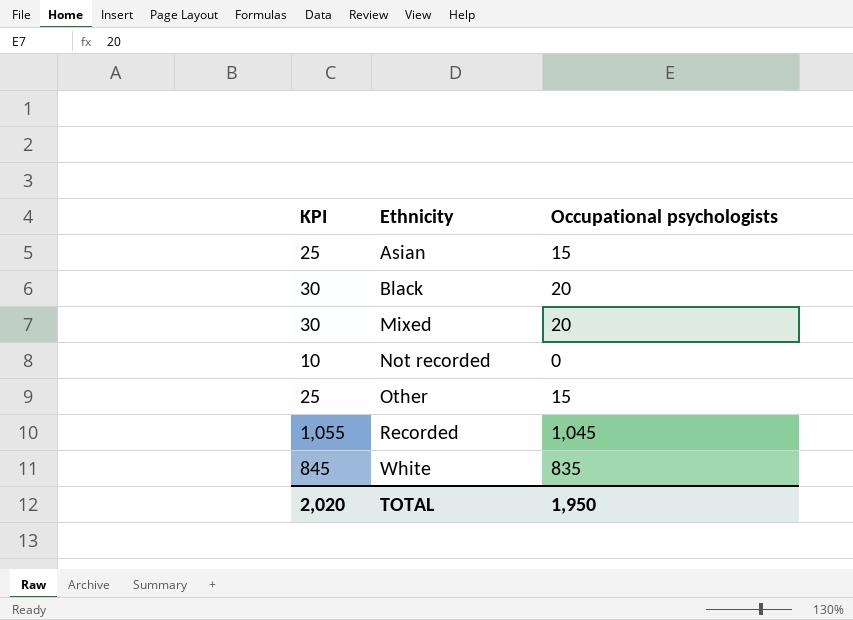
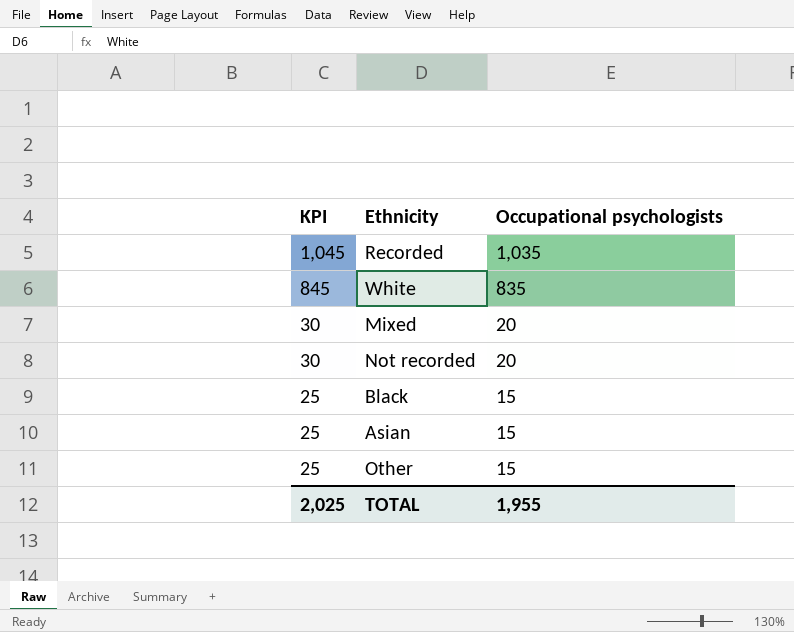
row order: Ethnicity ascending -> KPI descending
Recorded | KPI: 1,055 -> 1,045
Recorded | Occupational psychologists: 1,045 -> 1,035
Not recorded | KPI: 10 -> 30
Not recorded | Occupational psychologists: 0 -> 20
Black | KPI: 30 -> 25
Black | Occupational psychologists: 20 -> 15
TOTAL | KPI: 2,020 -> 2,025
TOTAL | Occupational psychologists: 1,950 -> 1,955

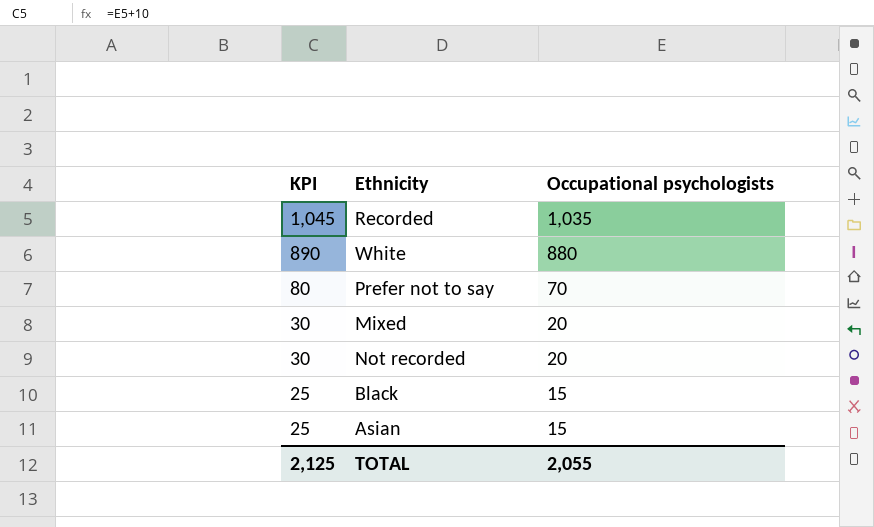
row Other: 25 | 15 -> none
White | KPI: 845 -> 890
White | Occupational psychologists: 835 -> 880
row Prefer not to say: none -> 80 | 70
TOTAL | KPI: 2,025 -> 2,125
TOTAL | Occupational psychologists: 1,955 -> 2,055

